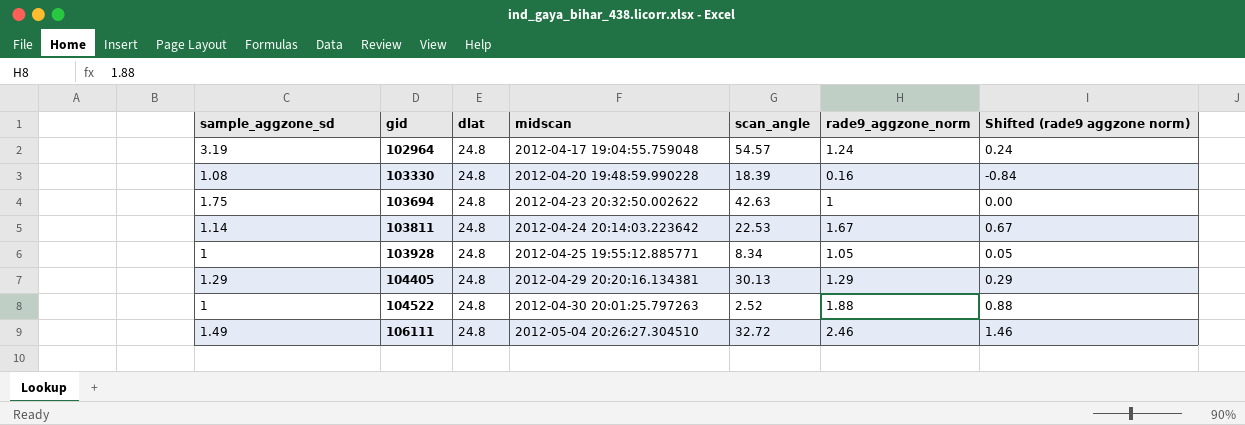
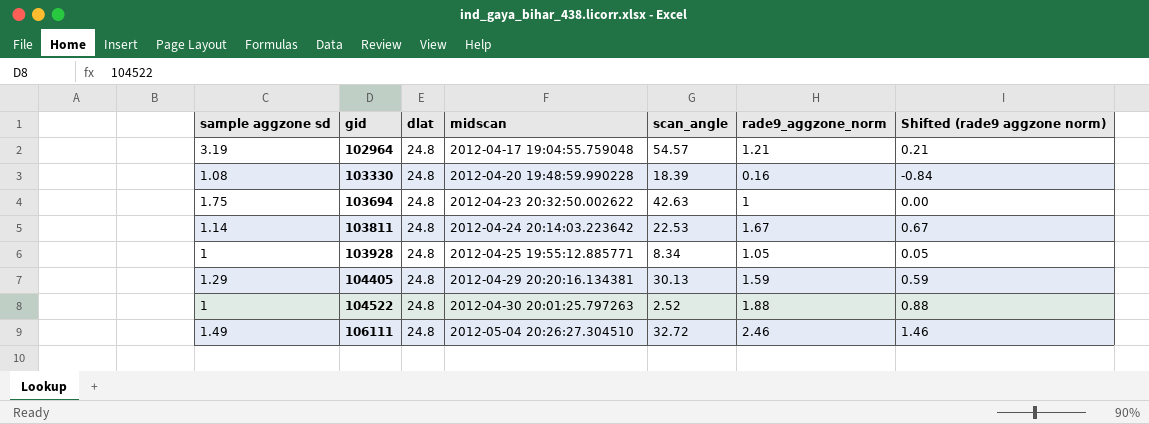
column name: sample_aggzone_sd -> sample aggzone sd
102964 | rade9_aggzone_norm: 1.24 -> 1.21
102964 | Shifted (rade9 aggzone norm): 0.24 -> 0.21
104405 | rade9_aggzone_norm: 1.29 -> 1.59
104405 | Shifted (rade9 aggzone norm): 0.29 -> 0.59

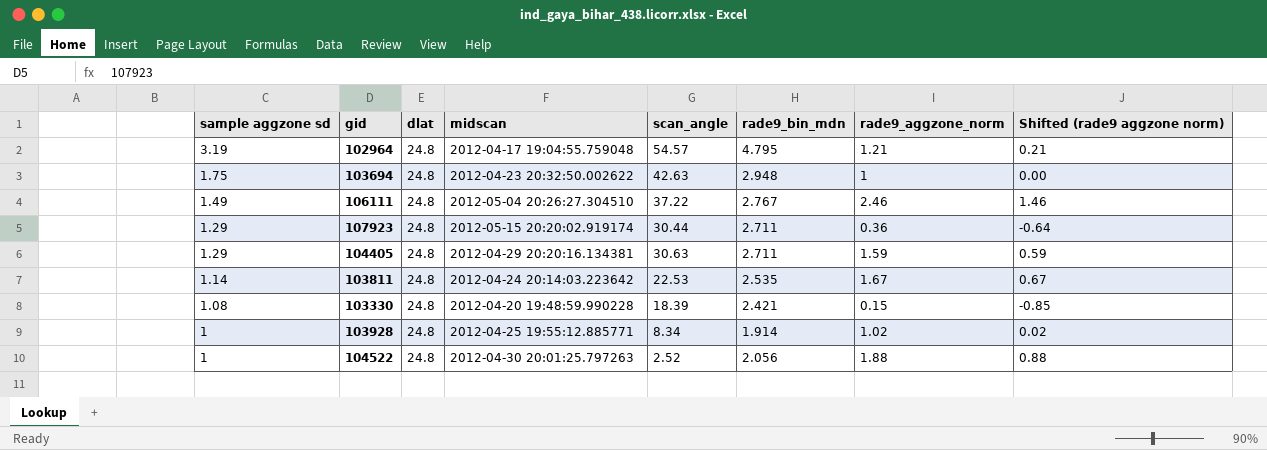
row order: gid ascending -> sample aggzone sd descending
column rade9_bin_mdn | position: none -> 6
106111 | scan_angle: 32.72 -> 37.22
row 107923: none -> 1.29 | 24.8 | 2012-05-15 20:20:02.919174 | 30.44 | 2.711 | 0.36 | -0.64
104405 | scan_angle: 30.13 -> 30.63
103330 | rade9_aggzone_norm: 0.16 -> 0.15
103330 | Shifted (rade9 aggzone norm): -0.84 -> -0.85
103928 | rade9_aggzone_norm: 1.05 -> 1.02
103928 | Shifted (rade9 aggzone norm): 0.05 -> 0.02

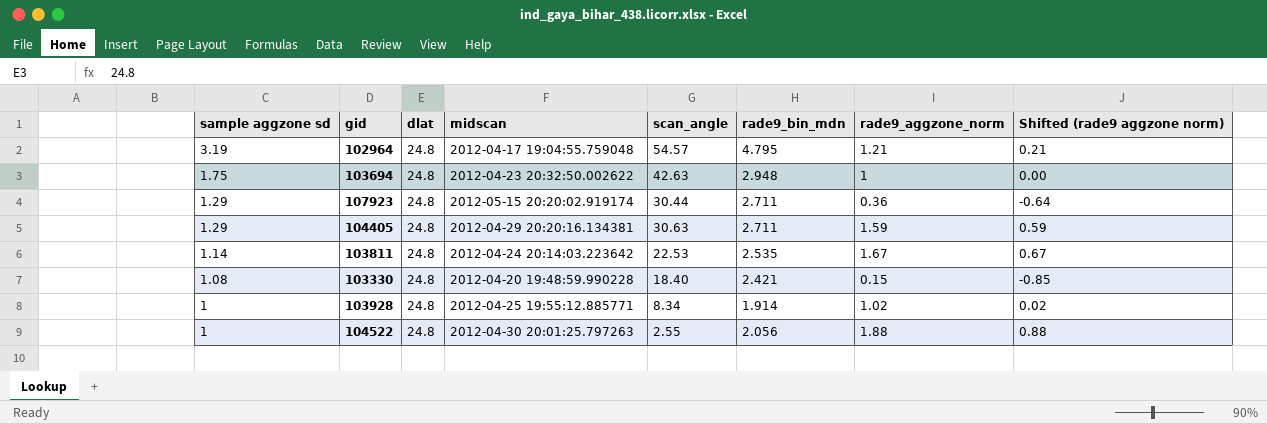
row 106111: 1.49 | 24.8 | 2012-05-04 20:26:27.304510 | 37.22 | 2.767 | 2.46 | 1.46 -> none
103330 | scan_angle: 18.39 -> 18.40
104522 | scan_angle: 2.52 -> 2.55

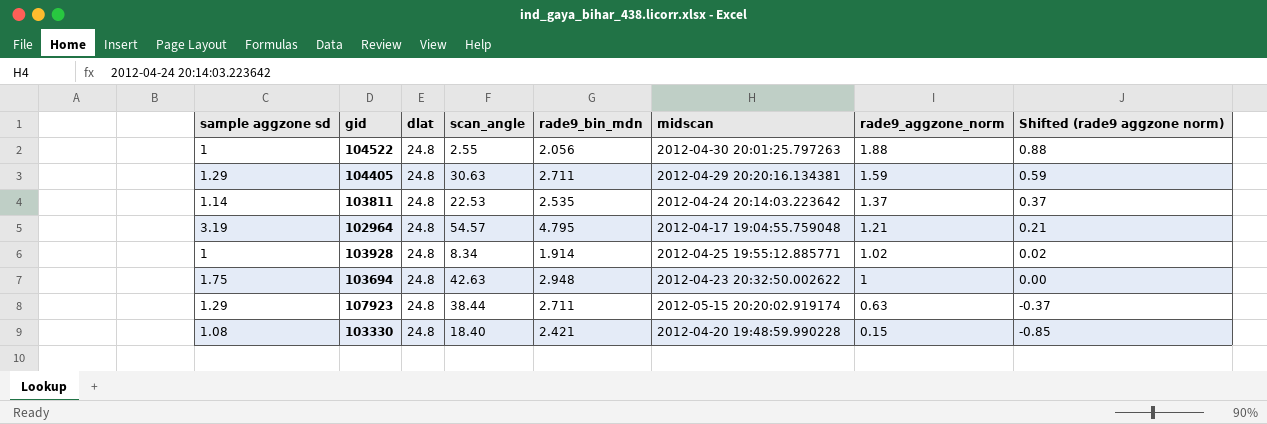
row order: sample aggzone sd descending -> rade9_aggzone_norm descending
column midscan | position: 4 -> 6
103811 | rade9_aggzone_norm: 1.67 -> 1.37
103811 | Shifted (rade9 aggzone norm): 0.67 -> 0.37
107923 | scan_angle: 30.44 -> 38.44
107923 | rade9_aggzone_norm: 0.36 -> 0.63
107923 | Shifted (rade9 aggzone norm): -0.64 -> -0.37

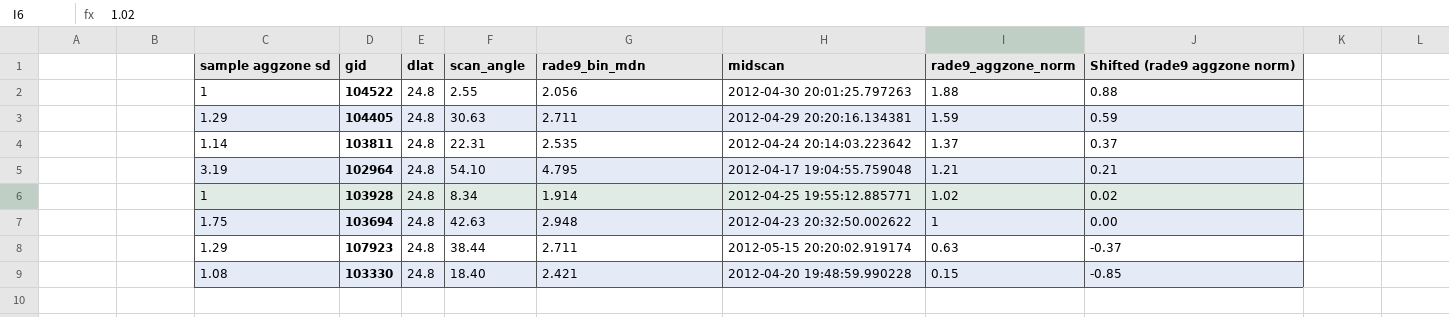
103811 | scan_angle: 22.53 -> 22.31
102964 | scan_angle: 54.57 -> 54.10

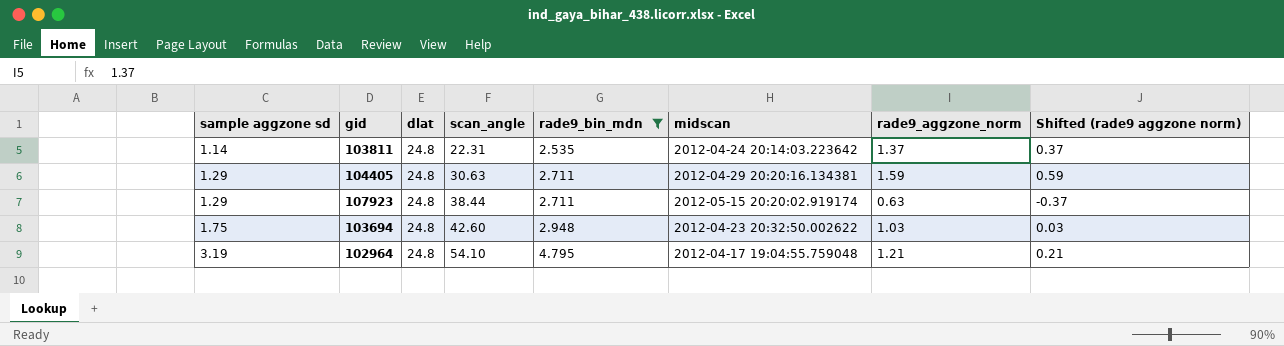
filter: none -> rade9_bin_mdn >= 2.535
row order: rade9_aggzone_norm descending -> sample aggzone sd ascending
103694 | scan_angle: 42.63 -> 42.60
103694 | rade9_aggzone_norm: 1 -> 1.03
103694 | Shifted (rade9 aggzone norm): 0.00 -> 0.03

